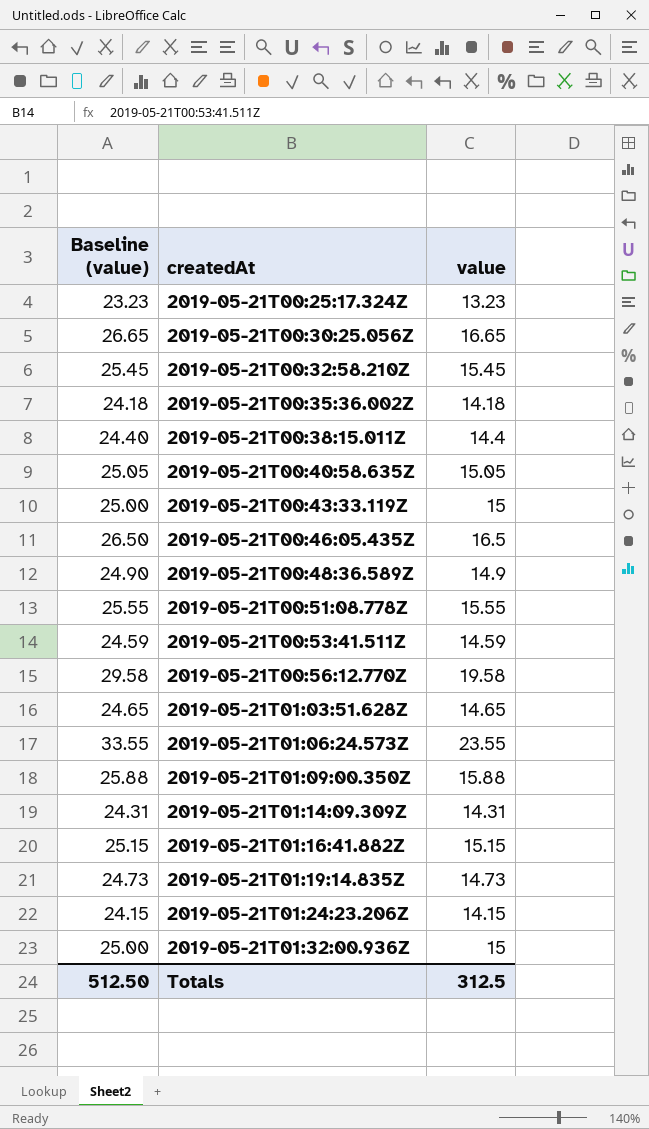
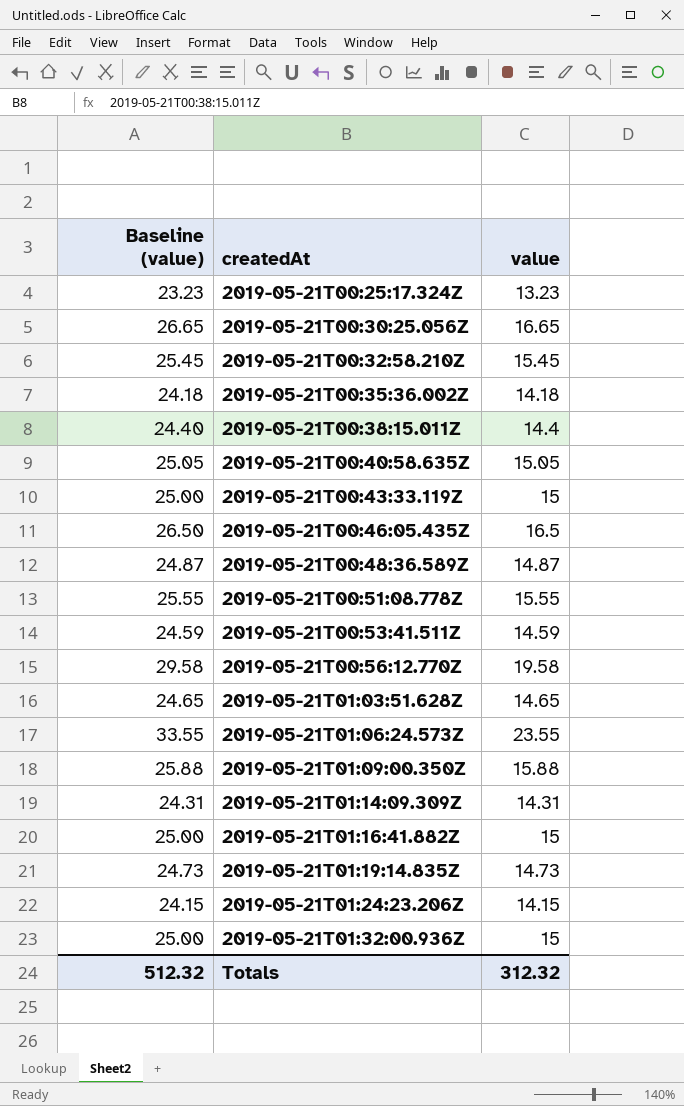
2019-05-21T00:48:36.589Z | Baseline (value): 24.90 -> 24.87
2019-05-21T00:48:36.589Z | value: 14.9 -> 14.87
2019-05-21T01:16:41.882Z | Baseline (value): 25.15 -> 25.00
2019-05-21T01:16:41.882Z | value: 15.15 -> 15
Totals | Baseline (value): 512.50 -> 512.32
Totals | value: 312.5 -> 312.32

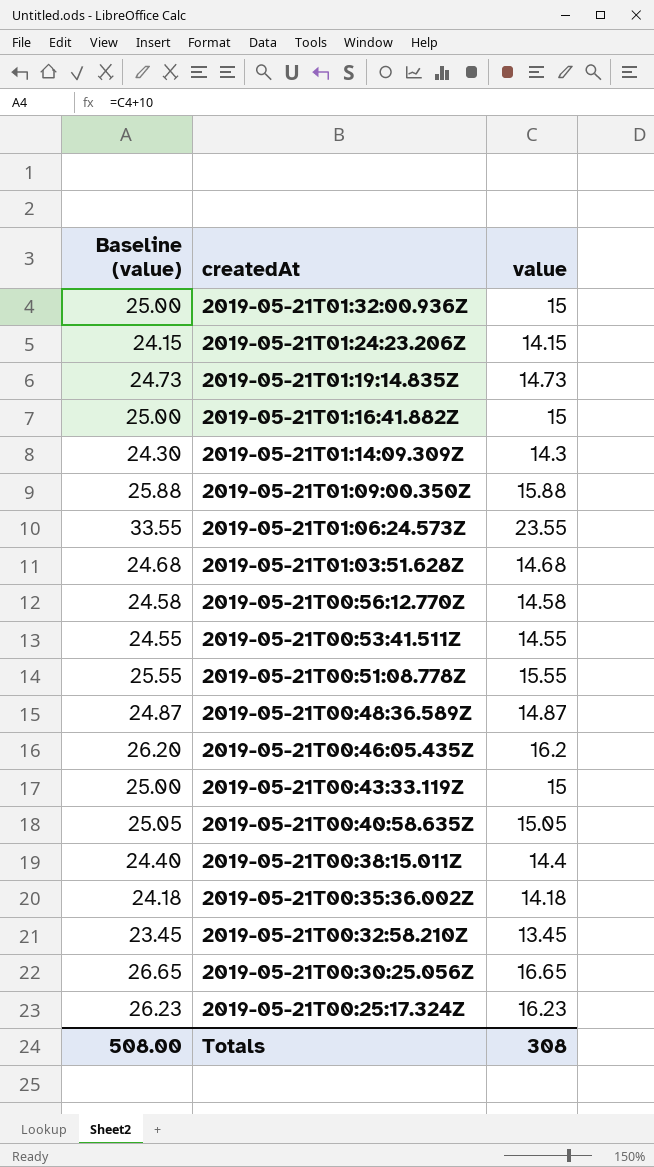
row order: createdAt ascending -> createdAt descending
2019-05-21T01:14:09.309Z | Baseline (value): 24.31 -> 24.30
2019-05-21T01:14:09.309Z | value: 14.31 -> 14.3
2019-05-21T01:03:51.628Z | Baseline (value): 24.65 -> 24.68
2019-05-21T01:03:51.628Z | value: 14.65 -> 14.68
2019-05-21T00:56:12.770Z | Baseline (value): 29.58 -> 24.58
2019-05-21T00:56:12.770Z | value: 19.58 -> 14.58
2019-05-21T00:53:41.511Z | Baseline (value): 24.59 -> 24.55
2019-05-21T00:53:41.511Z | value: 14.59 -> 14.55
2019-05-21T00:46:05.435Z | Baseline (value): 26.50 -> 26.20
2019-05-21T00:46:05.435Z | value: 16.5 -> 16.2
2019-05-21T00:32:58.210Z | Baseline (value): 25.45 -> 23.45
2019-05-21T00:32:58.210Z | value: 15.45 -> 13.45
2019-05-21T00:25:17.324Z | Baseline (value): 23.23 -> 26.23
2019-05-21T00:25:17.324Z | value: 13.23 -> 16.23
Totals | Baseline (value): 512.32 -> 508.00
Totals | value: 312.32 -> 308

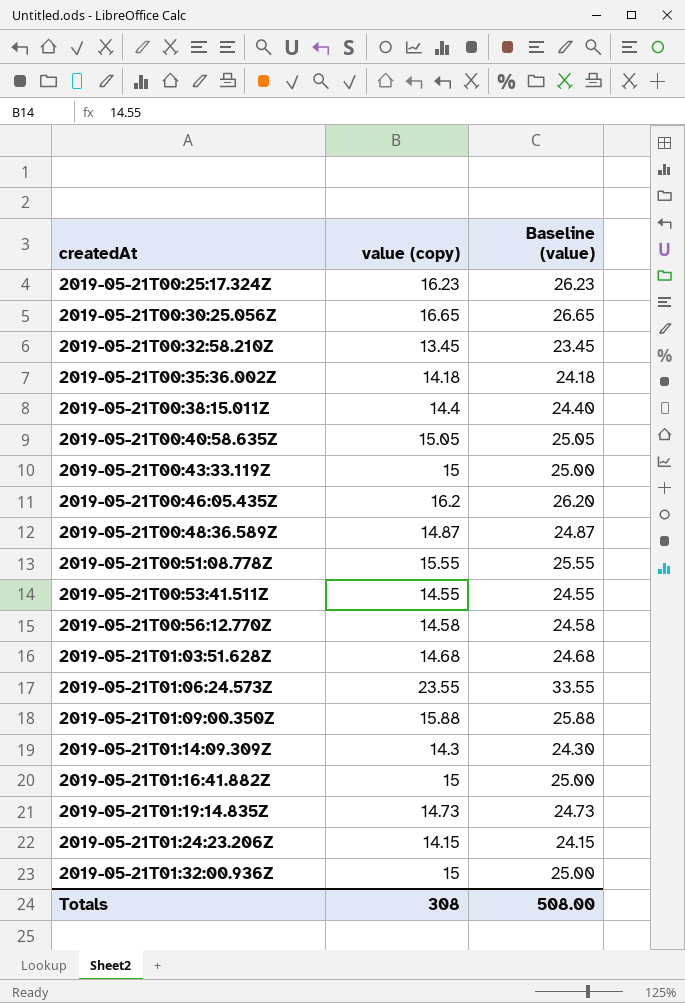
row order: createdAt descending -> createdAt ascending
column name: value -> value (copy)
column Baseline (value) | position: 1 -> 3

